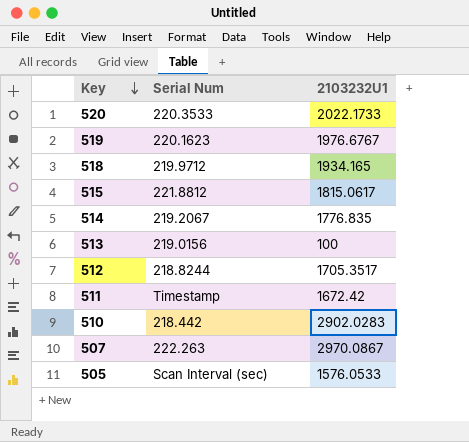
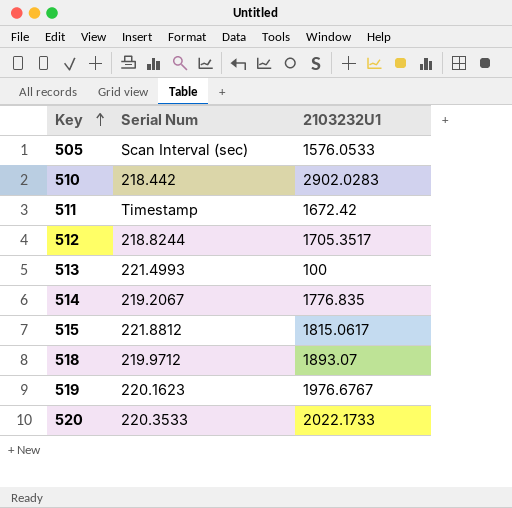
row order: Key descending -> Key ascending
row 507: 222.263 | 2970.0867 -> none
513 | Serial Num: 219.0156 -> 221.4993
518 | 2103232U1: 1934.165 -> 1893.07

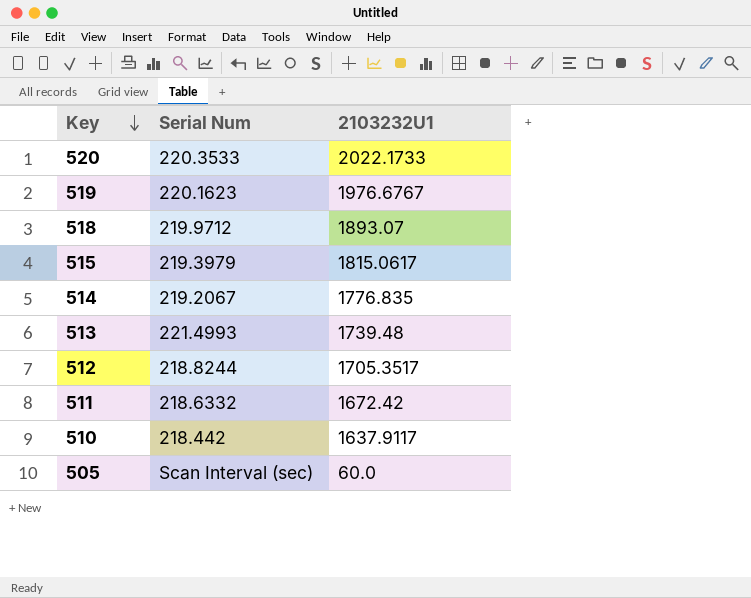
row order: Key ascending -> Key descending
515 | Serial Num: 221.8812 -> 219.3979
513 | 2103232U1: 100 -> 1739.48
511 | Serial Num: Timestamp -> 218.6332
510 | 2103232U1: 2902.0283 -> 1637.9117
505 | 2103232U1: 1576.0533 -> 60.0

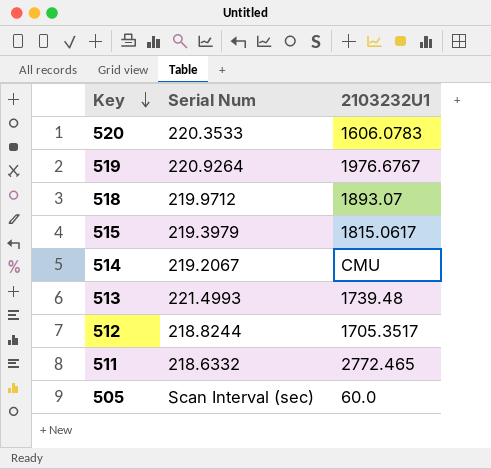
row 510: 218.442 | 1637.9117 -> none
520 | 2103232U1: 2022.1733 -> 1606.0783
519 | Serial Num: 220.1623 -> 220.9264
514 | 2103232U1: 1776.835 -> CMU
511 | 2103232U1: 1672.42 -> 2772.465

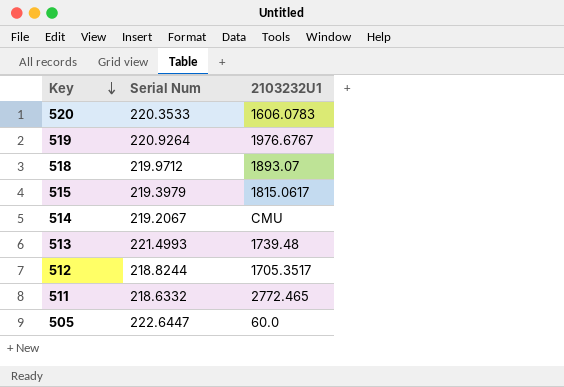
505 | Serial Num: Scan Interval (sec) -> 222.6447

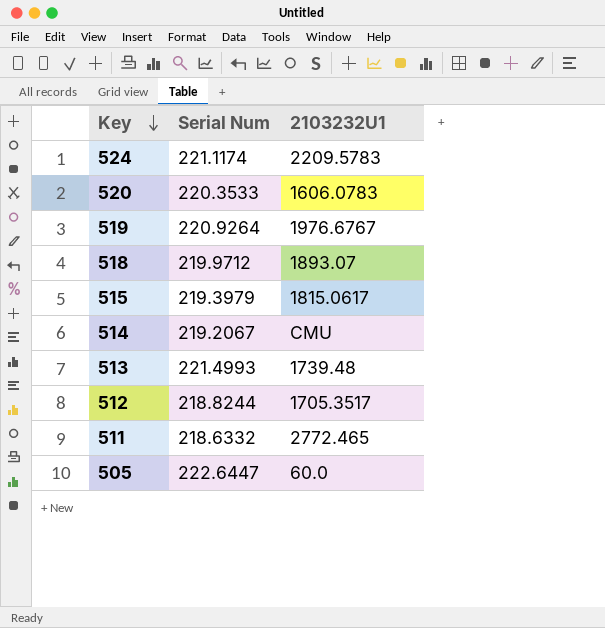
row 524: none -> 221.1174 | 2209.5783

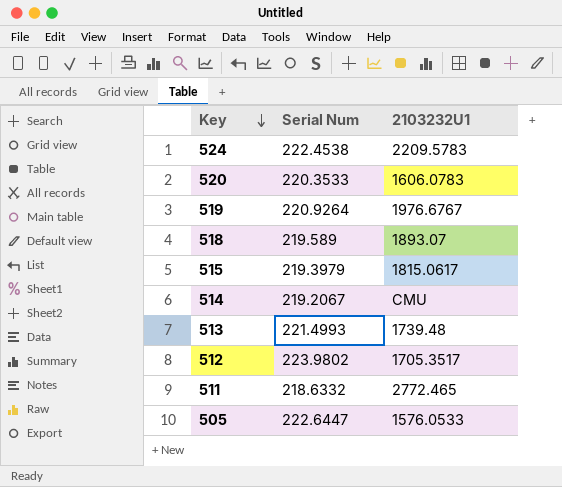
524 | Serial Num: 221.1174 -> 222.4538
518 | Serial Num: 219.9712 -> 219.589
512 | Serial Num: 218.8244 -> 223.9802
505 | 2103232U1: 60.0 -> 1576.0533

